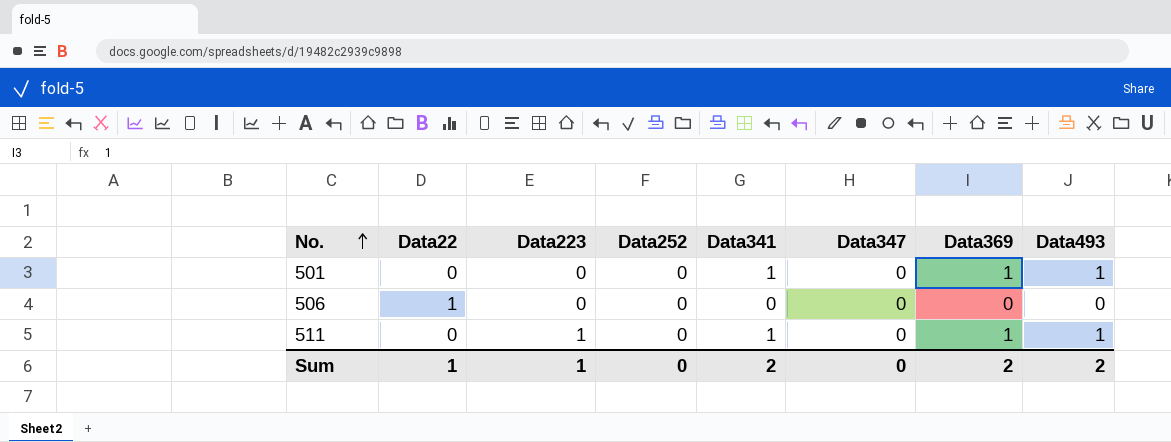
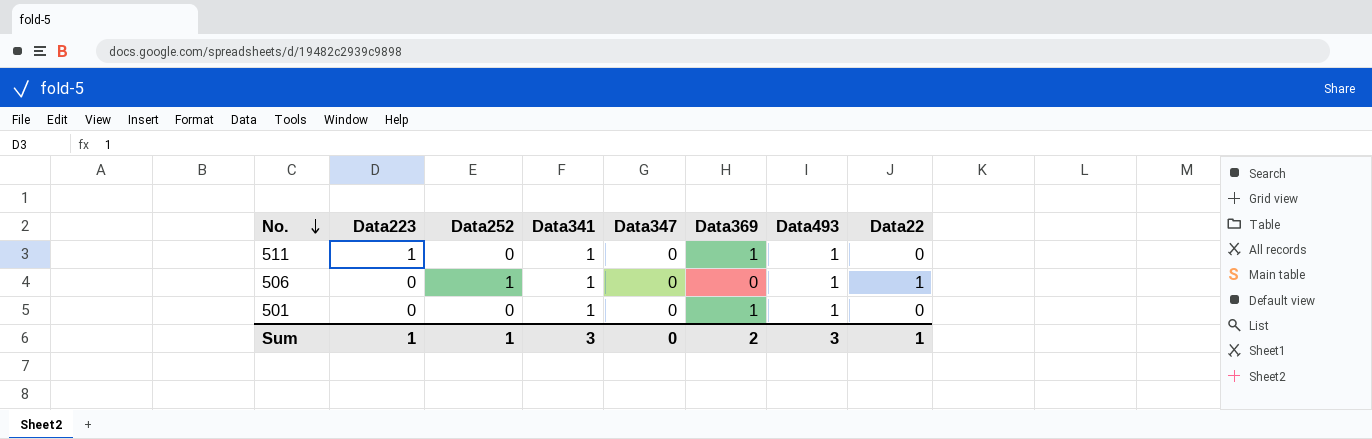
row order: No. ascending -> No. descending
column Data22 | position: 2 -> 8
506 | Data252: 0 -> 1
506 | Data341: 0 -> 1
506 | Data493: 0 -> 1
Sum | Data252: 0 -> 1
Sum | Data341: 2 -> 3
Sum | Data493: 2 -> 3

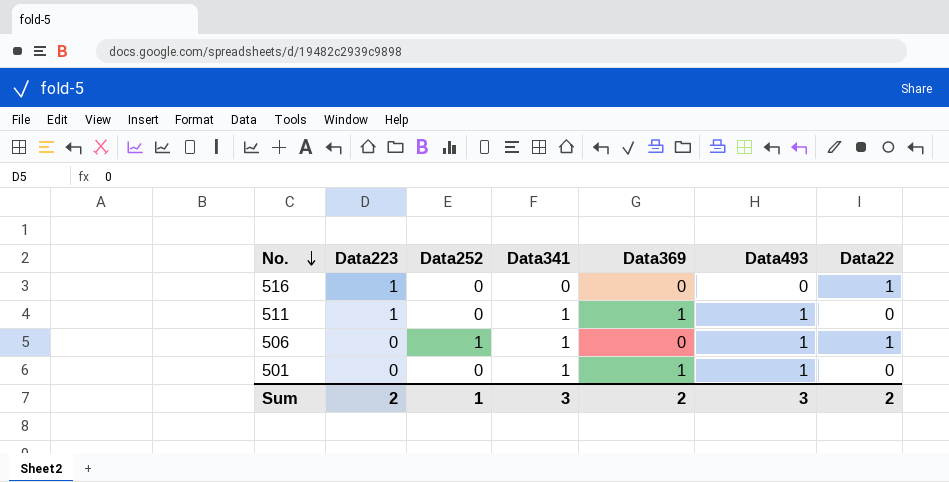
column Data347 | position: 5 -> none
row 516: none -> 1 | 0 | 0 | 0 | 0 | 1
Sum | Data223: 1 -> 2
Sum | Data22: 1 -> 2

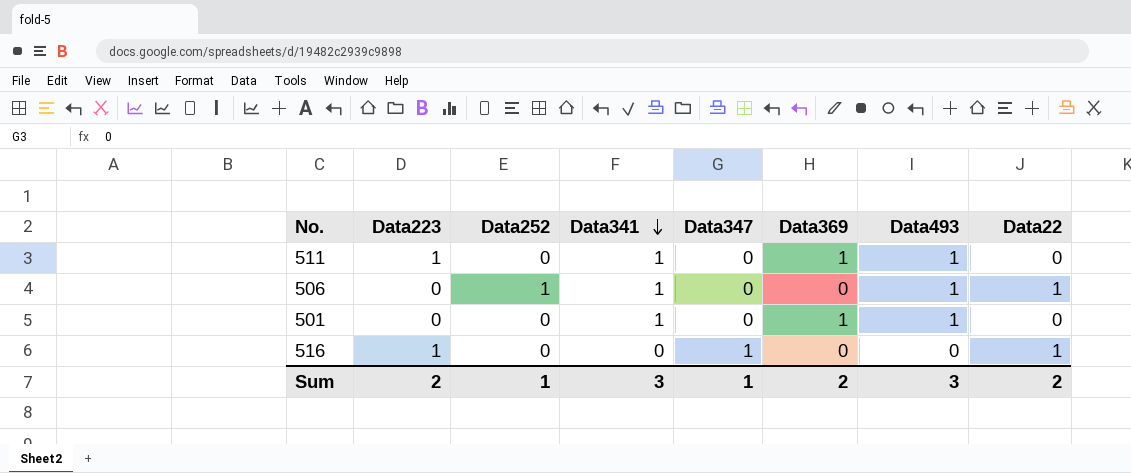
row order: No. descending -> Data341 descending
column Data347 | position: none -> 5

